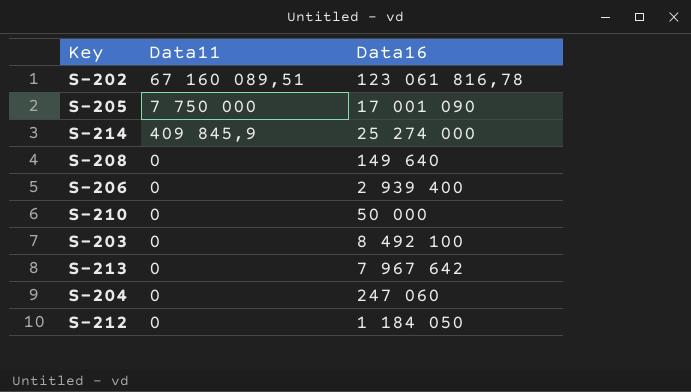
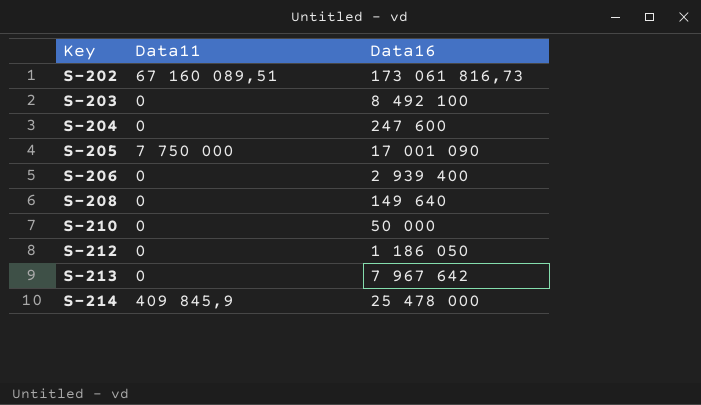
row order: Data11 descending -> Key ascending
S-202 | Data16: 123 061 816,78 -> 173 061 816,73
S-204 | Data16: 247 060 -> 247 600
S-212 | Data16: 1 184 050 -> 1 186 050
S-214 | Data16: 25 274 000 -> 25 478 000

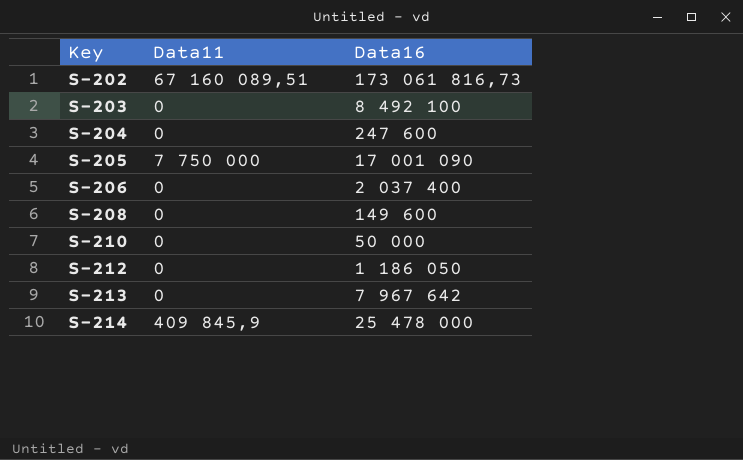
S-206 | Data16: 2 939 400 -> 2 037 400
S-208 | Data16: 149 640 -> 149 600

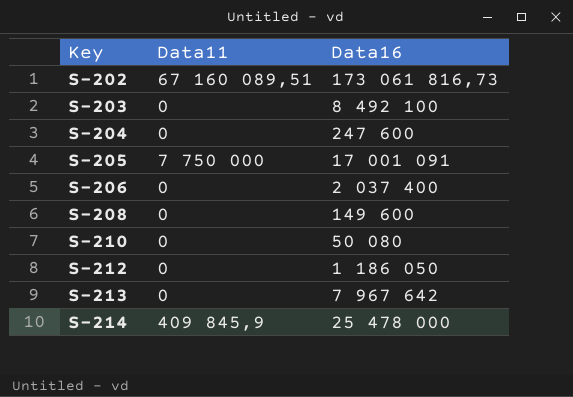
S-205 | Data16: 17 001 090 -> 17 001 091
S-210 | Data16: 50 000 -> 50 080

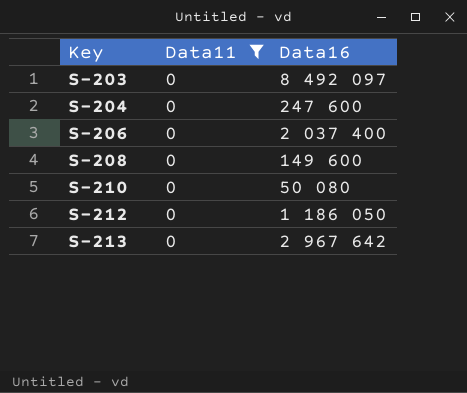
filter: none -> Data11 = 0
S-203 | Data16: 8 492 100 -> 8 492 097
S-213 | Data16: 7 967 642 -> 2 967 642

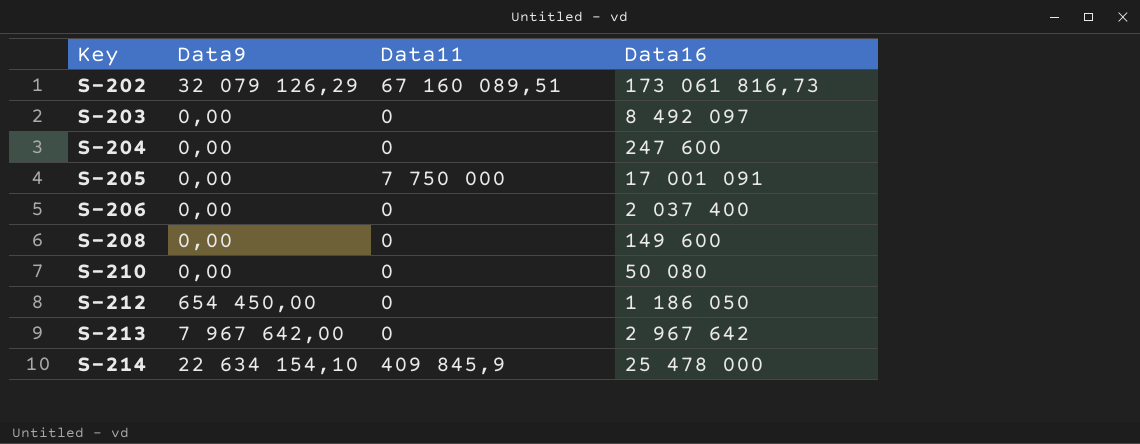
filter: Data11 = 0 -> none
column Data9 | position: none -> 2

